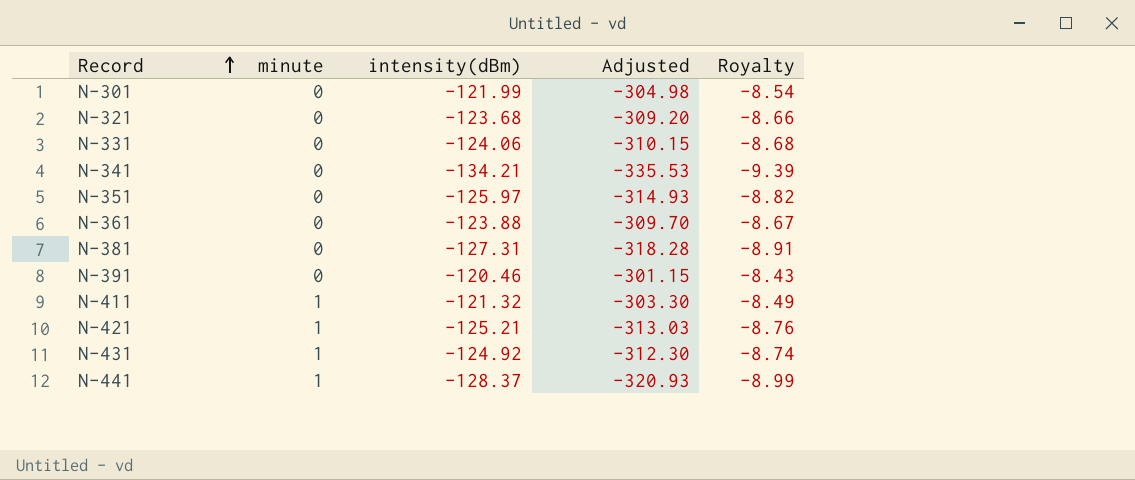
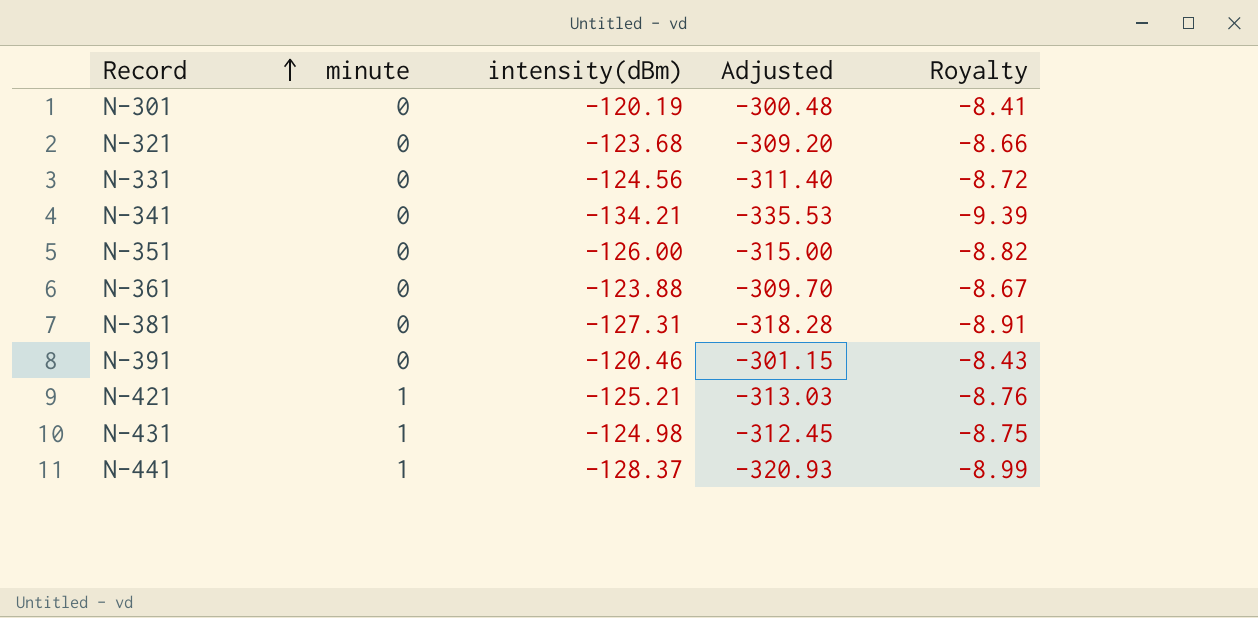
row N-411: 1 | -121.32 | -303.30 | -8.49 -> none
N-301 | intensity(dBm): -121.99 -> -120.19
N-301 | Adjusted: -304.98 -> -300.48
N-301 | Royalty: -8.54 -> -8.41
N-331 | intensity(dBm): -124.06 -> -124.56
N-331 | Adjusted: -310.15 -> -311.40
N-331 | Royalty: -8.68 -> -8.72
N-351 | intensity(dBm): -125.97 -> -126.00
N-351 | Adjusted: -314.93 -> -315.00
N-431 | intensity(dBm): -124.92 -> -124.98
N-431 | Adjusted: -312.30 -> -312.45
N-431 | Royalty: -8.74 -> -8.75

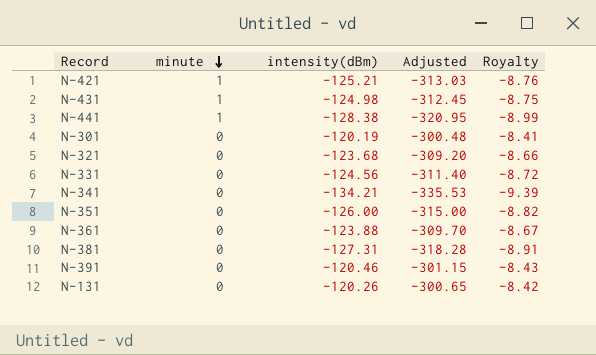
row order: Record ascending -> minute descending
N-441 | intensity(dBm): -128.37 -> -128.38
N-441 | Adjusted: -320.93 -> -320.95
row N-131: none -> 0 | -120.26 | -300.65 | -8.42

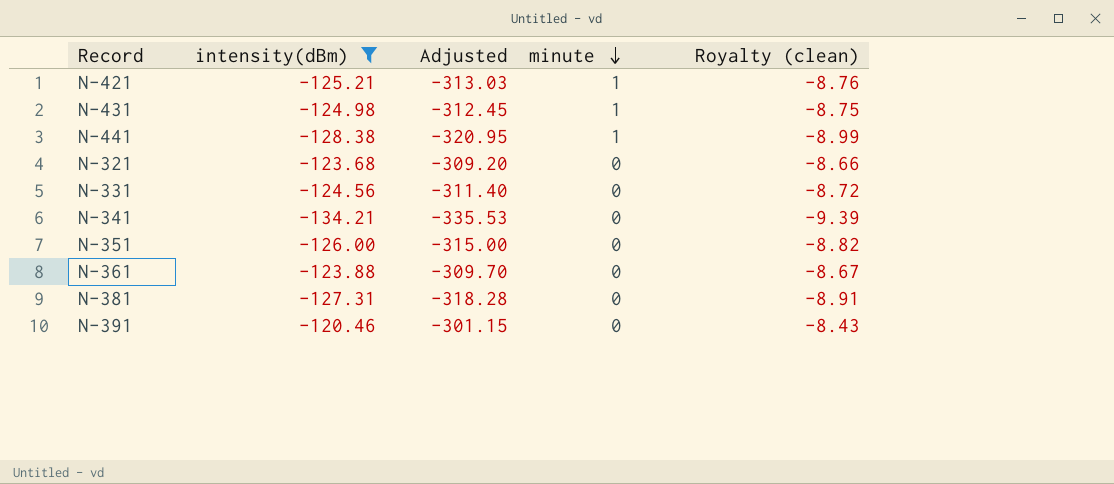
filter: none -> intensity(dBm) <= -120.46
column minute | position: 2 -> 4
column name: Royalty -> Royalty (clean)

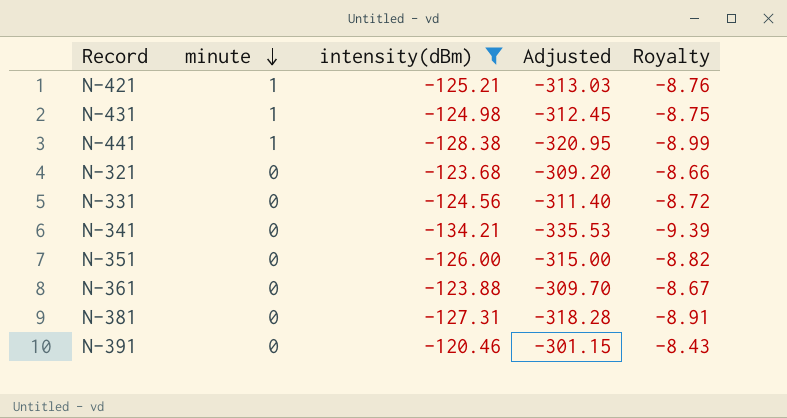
column minute | position: 4 -> 2
column name: Royalty (clean) -> Royalty

